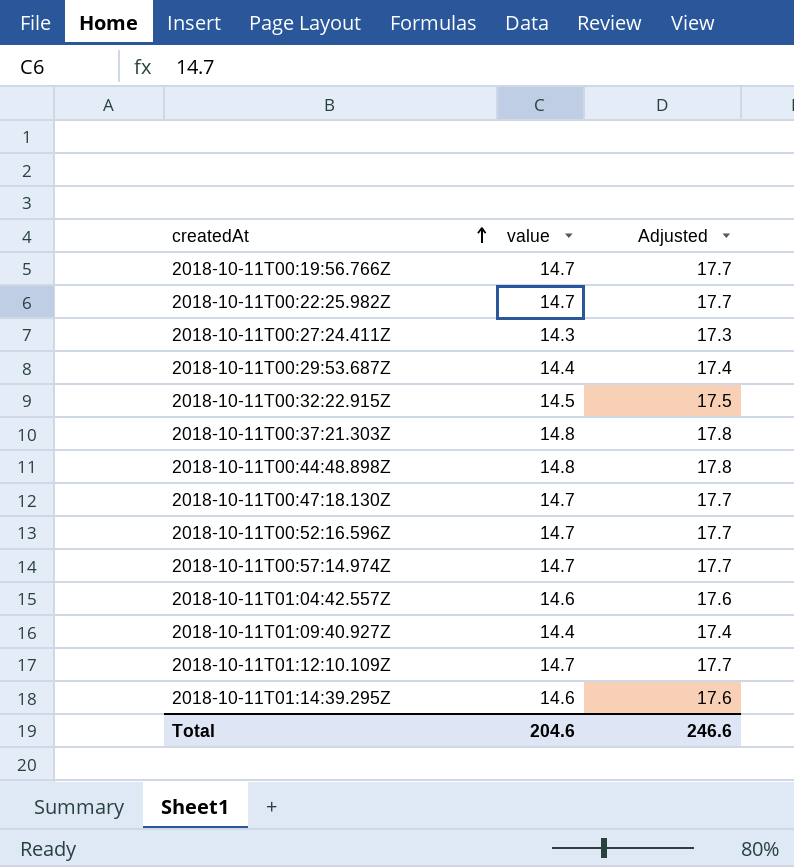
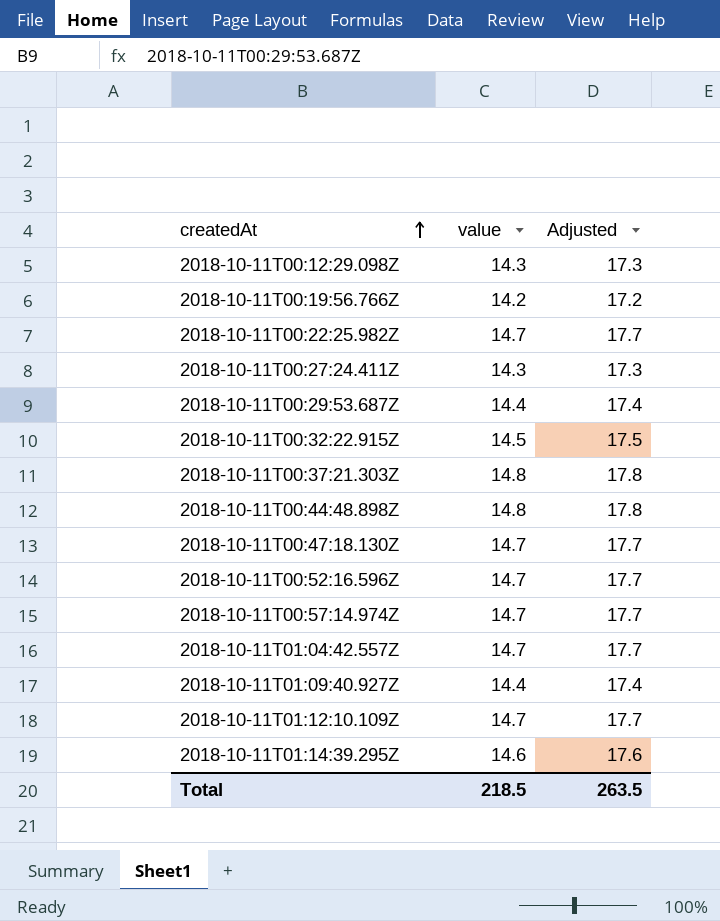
row 2018-10-11T00:12:29.098Z: none -> 14.3 | 17.3
2018-10-11T00:19:56.766Z | value: 14.7 -> 14.2
2018-10-11T00:19:56.766Z | Adjusted: 17.7 -> 17.2
2018-10-11T01:04:42.557Z | value: 14.6 -> 14.7
2018-10-11T01:04:42.557Z | Adjusted: 17.6 -> 17.7
Total | value: 204.6 -> 218.5
Total | Adjusted: 246.6 -> 263.5

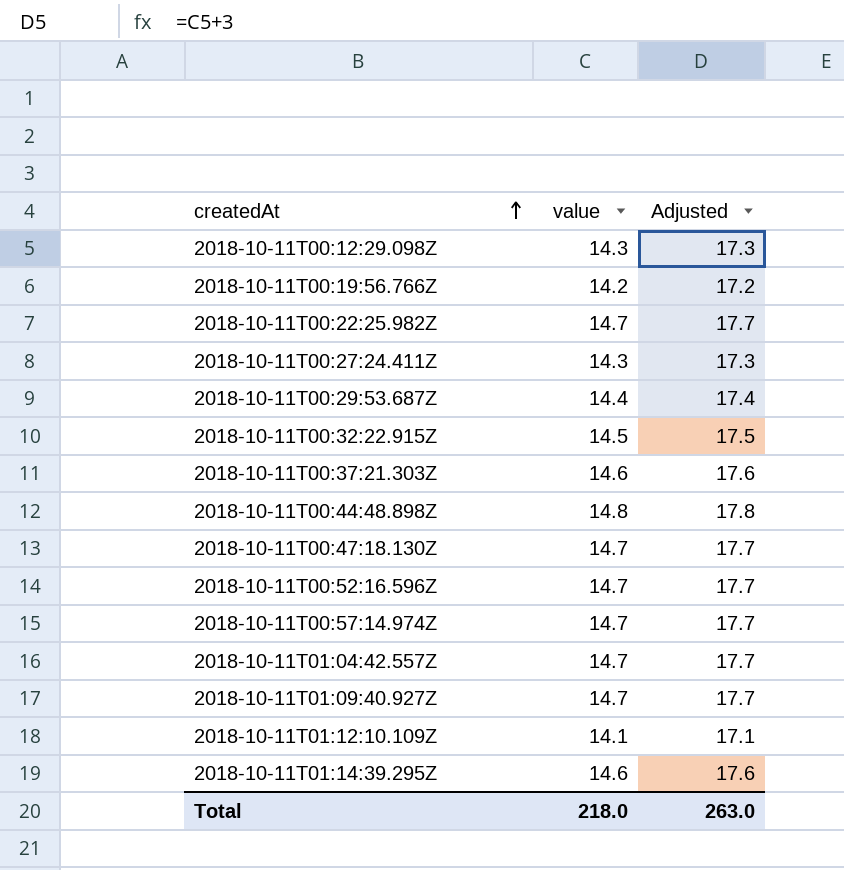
2018-10-11T00:37:21.303Z | value: 14.8 -> 14.6
2018-10-11T00:37:21.303Z | Adjusted: 17.8 -> 17.6
2018-10-11T01:09:40.927Z | value: 14.4 -> 14.7
2018-10-11T01:09:40.927Z | Adjusted: 17.4 -> 17.7
2018-10-11T01:12:10.109Z | value: 14.7 -> 14.1
2018-10-11T01:12:10.109Z | Adjusted: 17.7 -> 17.1
Total | value: 218.5 -> 218.0
Total | Adjusted: 263.5 -> 263.0

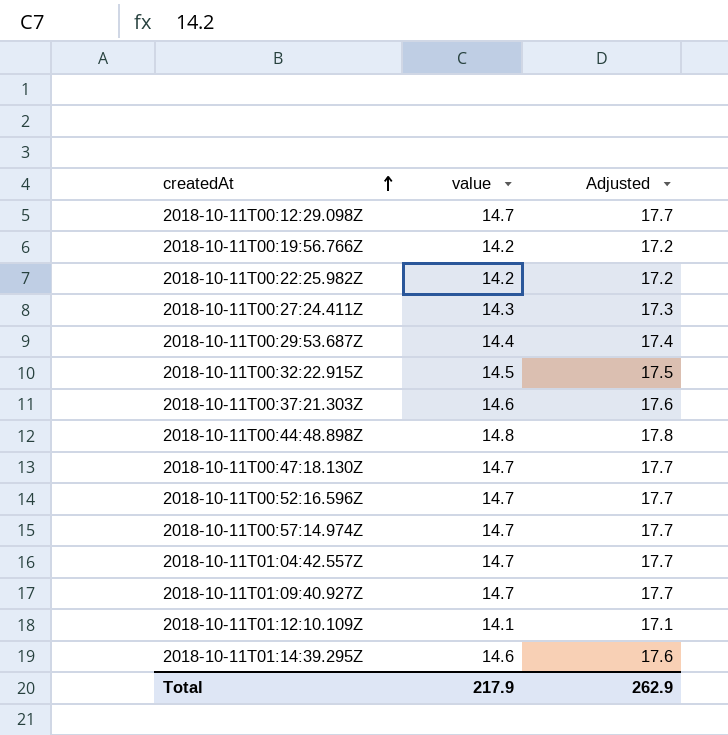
2018-10-11T00:12:29.098Z | value: 14.3 -> 14.7
2018-10-11T00:12:29.098Z | Adjusted: 17.3 -> 17.7
2018-10-11T00:22:25.982Z | value: 14.7 -> 14.2
2018-10-11T00:22:25.982Z | Adjusted: 17.7 -> 17.2
Total | value: 218.0 -> 217.9
Total | Adjusted: 263.0 -> 262.9

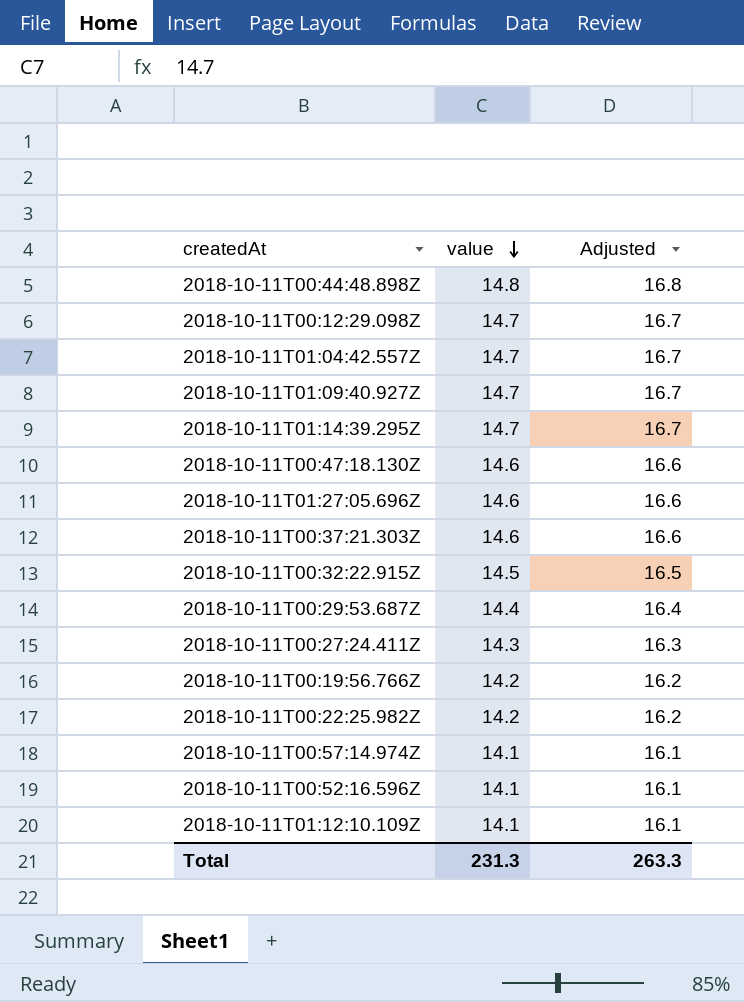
row order: createdAt ascending -> value descending
column Adjusted | formula: [value] + 3 -> [value] + 2
2018-10-11T01:14:39.295Z | value: 14.6 -> 14.7
2018-10-11T00:47:18.130Z | value: 14.7 -> 14.6
row 2018-10-11T01:27:05.696Z: none -> 14.6 | 16.6
2018-10-11T00:57:14.974Z | value: 14.7 -> 14.1
2018-10-11T00:52:16.596Z | value: 14.7 -> 14.1
Total | value: 217.9 -> 231.3
Total | Adjusted: 262.9 -> 263.3

